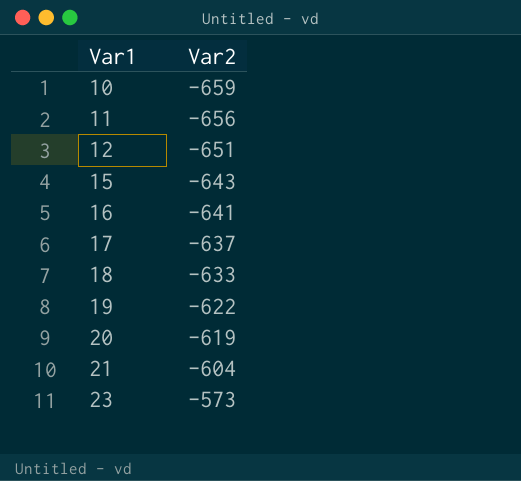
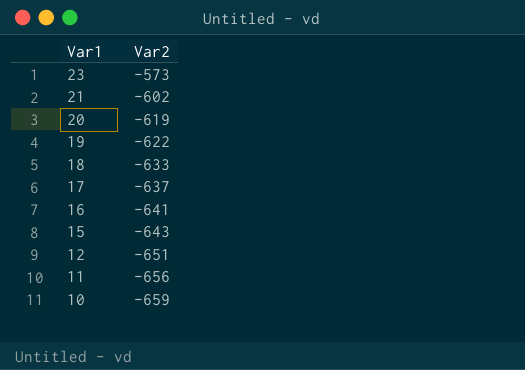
row order: Var1 ascending -> Var1 descending
21 | Var2: -604 -> -602

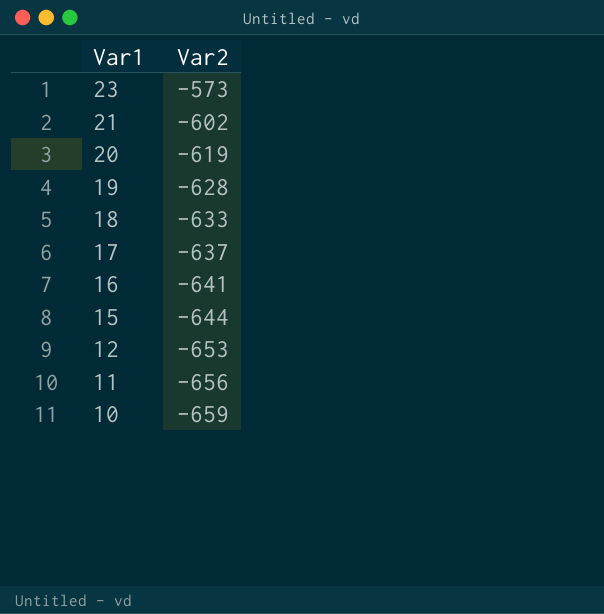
19 | Var2: -622 -> -628
15 | Var2: -643 -> -644
12 | Var2: -651 -> -653

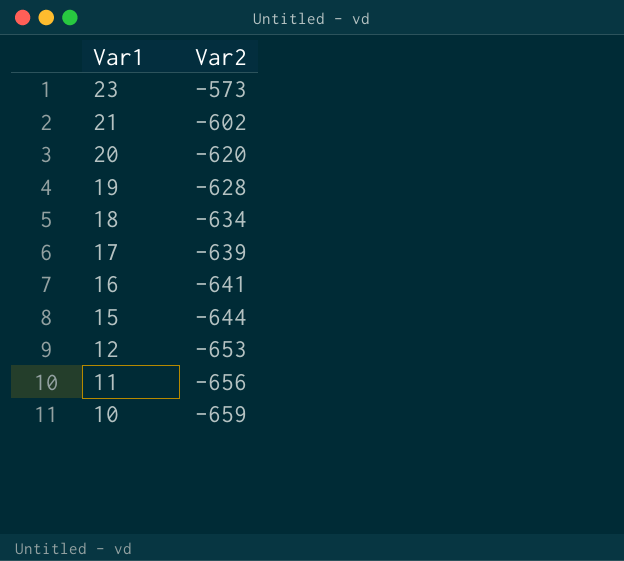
20 | Var2: -619 -> -620
18 | Var2: -633 -> -634
17 | Var2: -637 -> -639

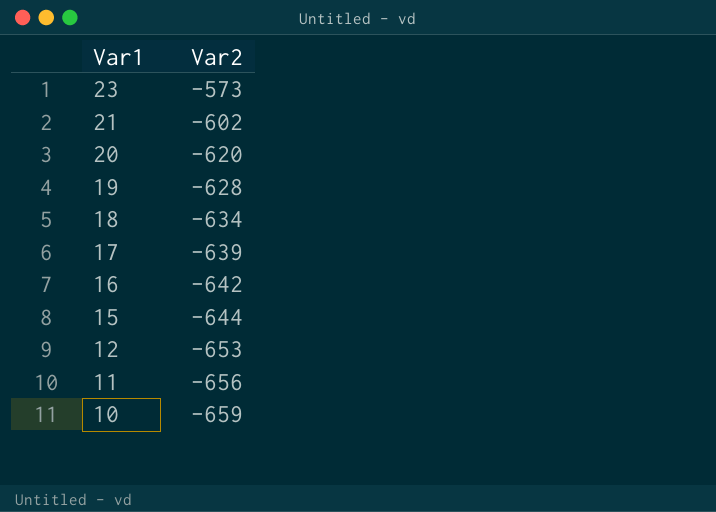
16 | Var2: -641 -> -642

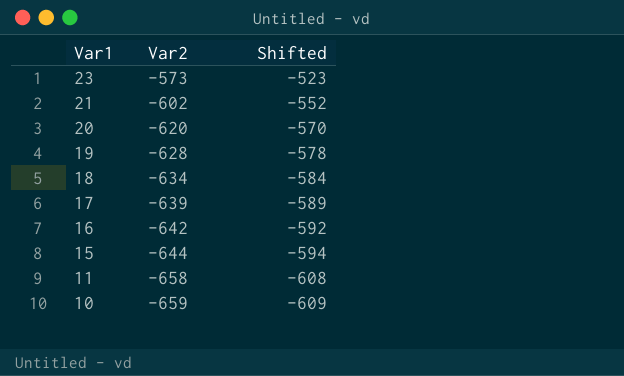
column Shifted | formula: none -> [Var2] + 50
row 12: -653 -> none
11 | Var2: -656 -> -658

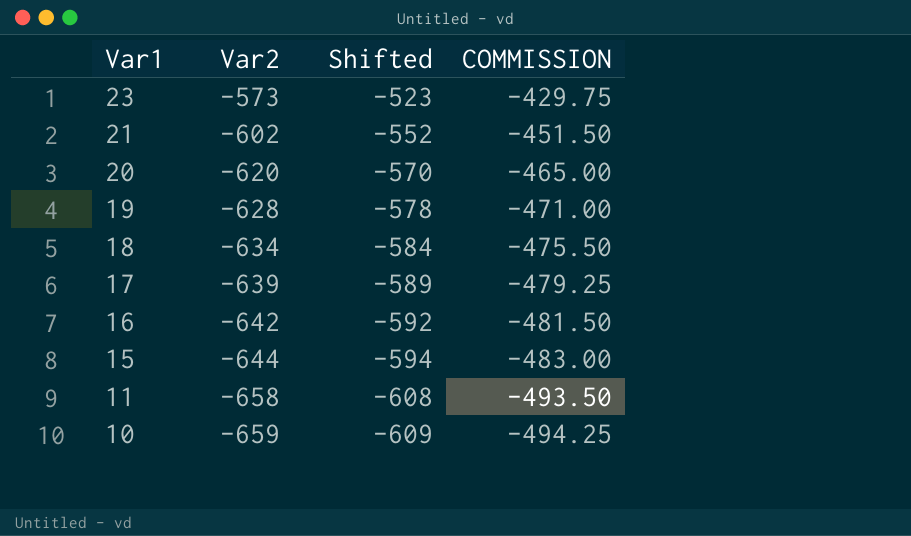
column COMMISSION | formula: none -> [Var2] * 0.75

